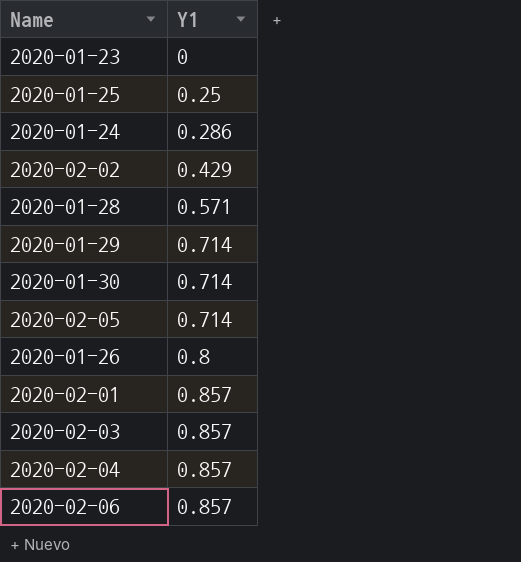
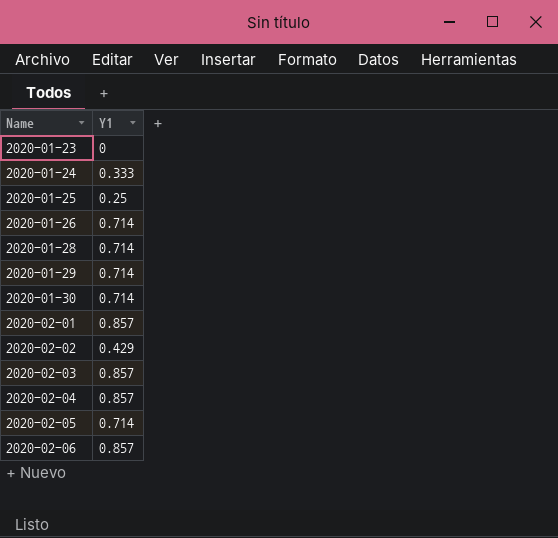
row order: Y1 ascending -> Name ascending
2020-01-24 | Y1: 0.286 -> 0.333
2020-01-26 | Y1: 0.8 -> 0.714
2020-01-28 | Y1: 0.571 -> 0.714

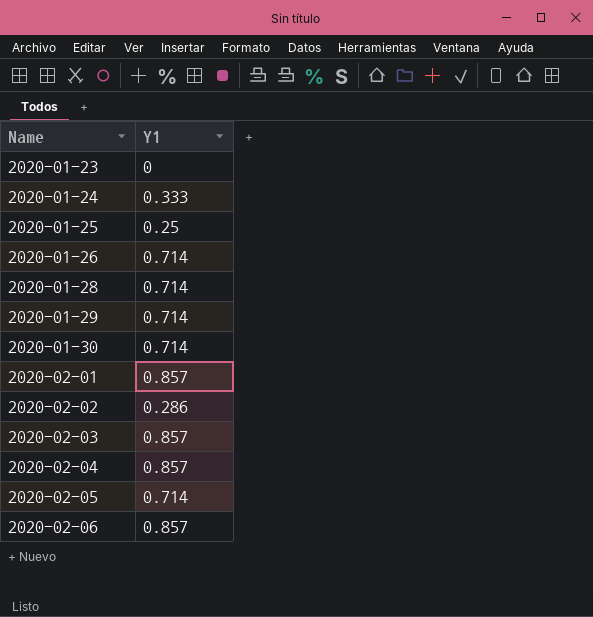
2020-02-02 | Y1: 0.429 -> 0.286

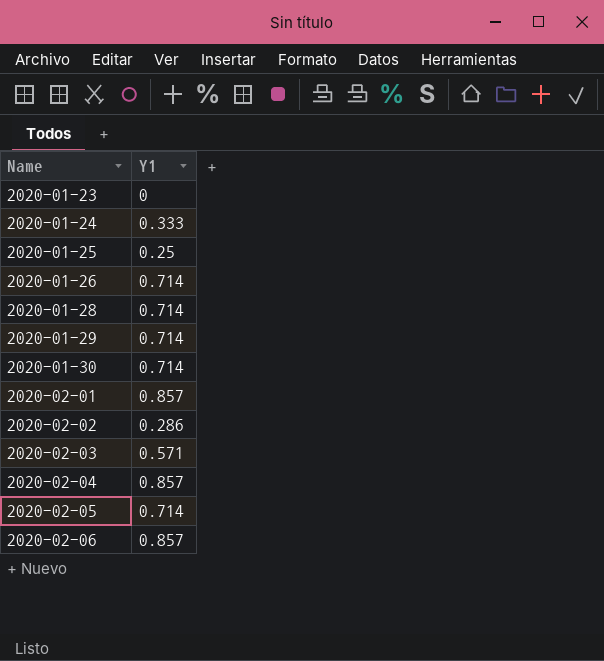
2020-02-03 | Y1: 0.857 -> 0.571

